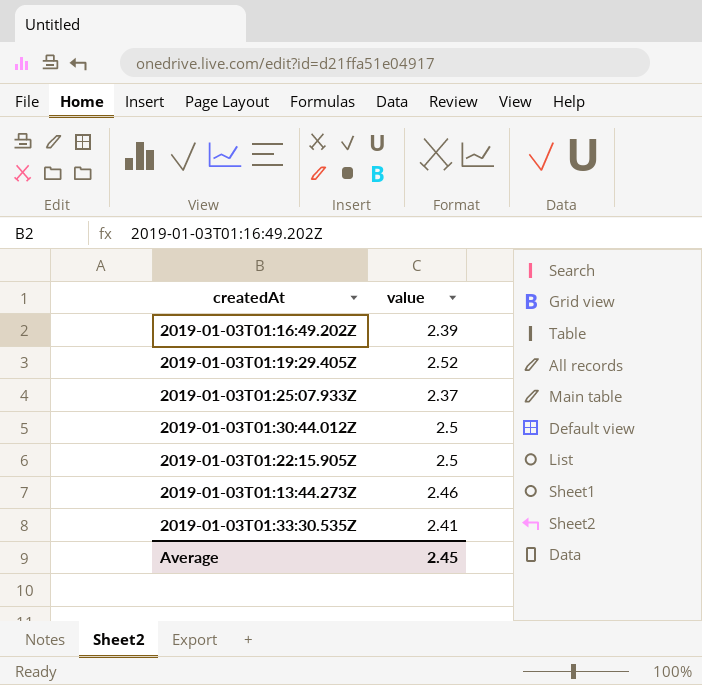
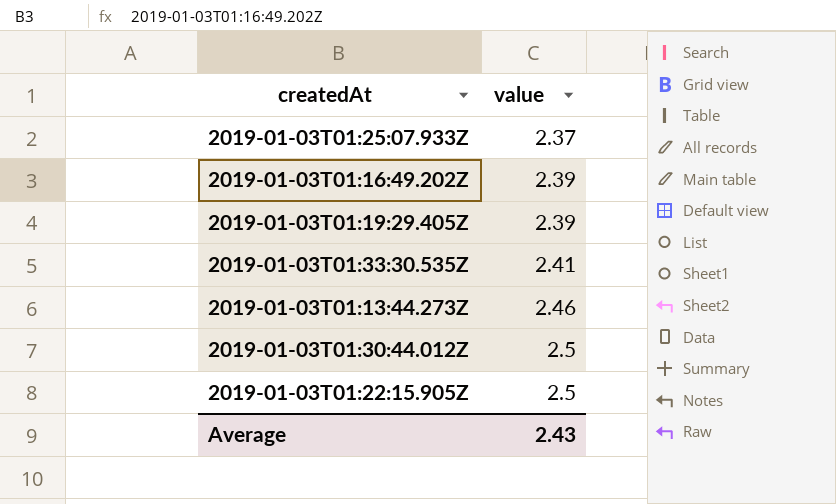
row order: none -> value ascending
2019-01-03T01:19:29.405Z | value: 2.52 -> 2.39
Average | value: 2.45 -> 2.43

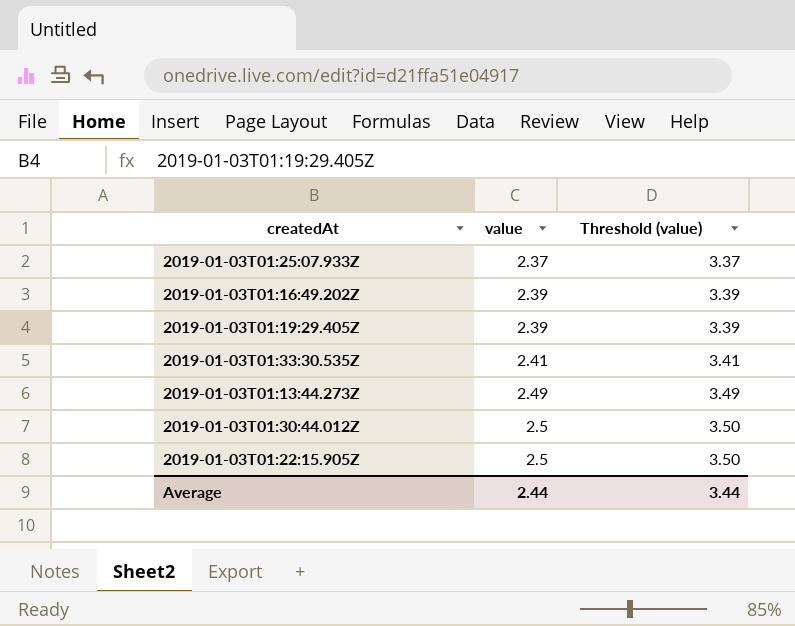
column Threshold (value) | formula: none -> [value] + 1
2019-01-03T01:13:44.273Z | value: 2.46 -> 2.49
Average | value: 2.43 -> 2.44

